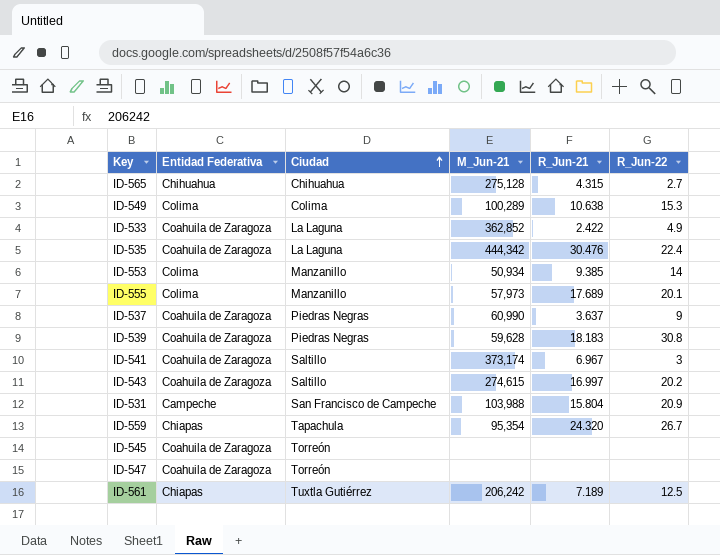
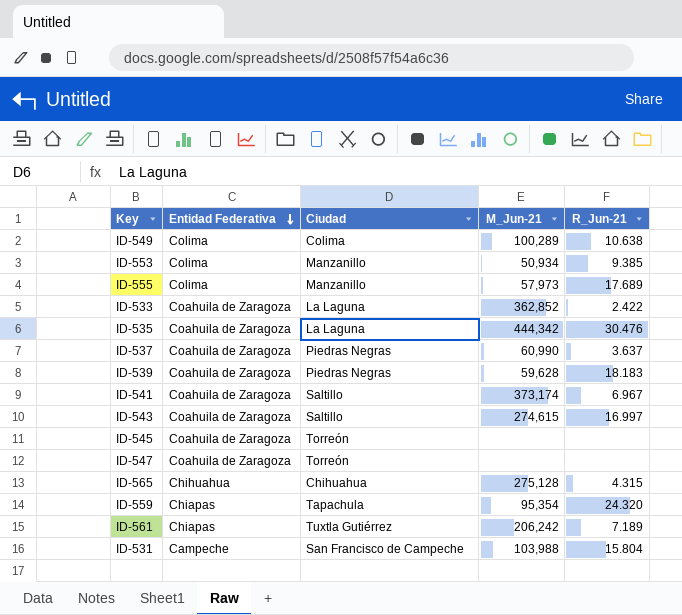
row order: Ciudad ascending -> Entidad Federativa descending
column R_Jun-22 | position: 6 -> none

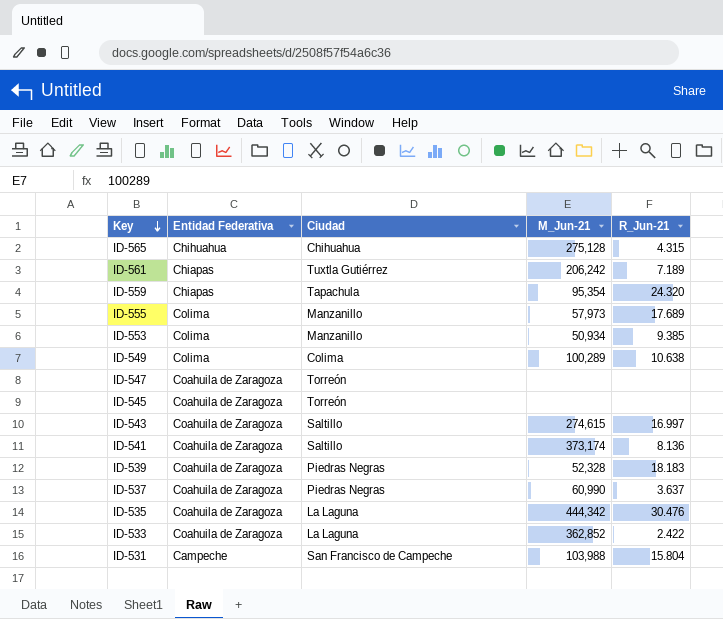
row order: Entidad Federativa descending -> Key descending
ID-541 | R_Jun-21: 6.967 -> 8.136
ID-539 | M_Jun-21: 59,628 -> 52,328

